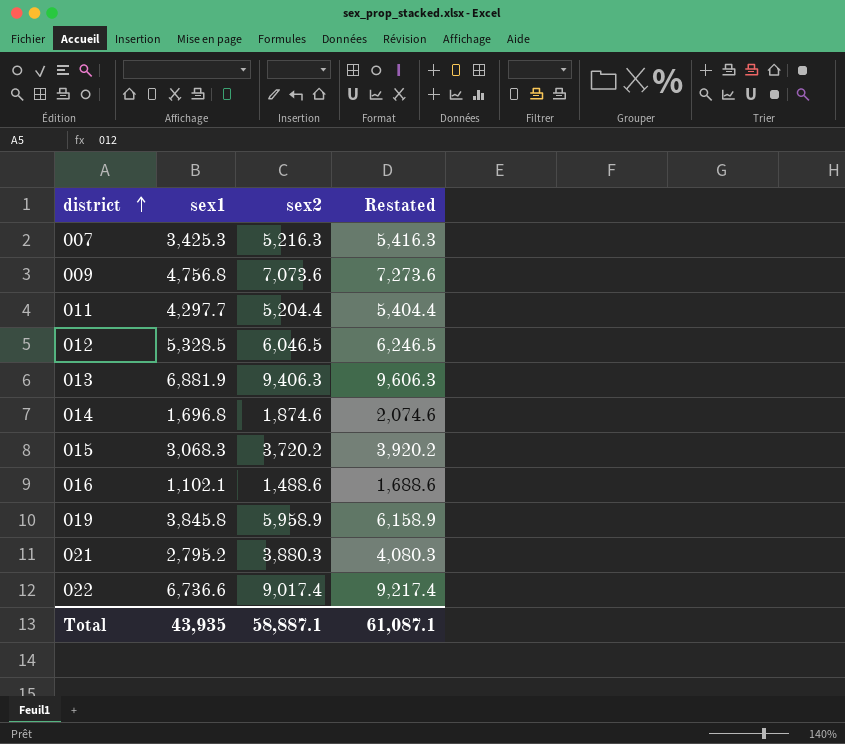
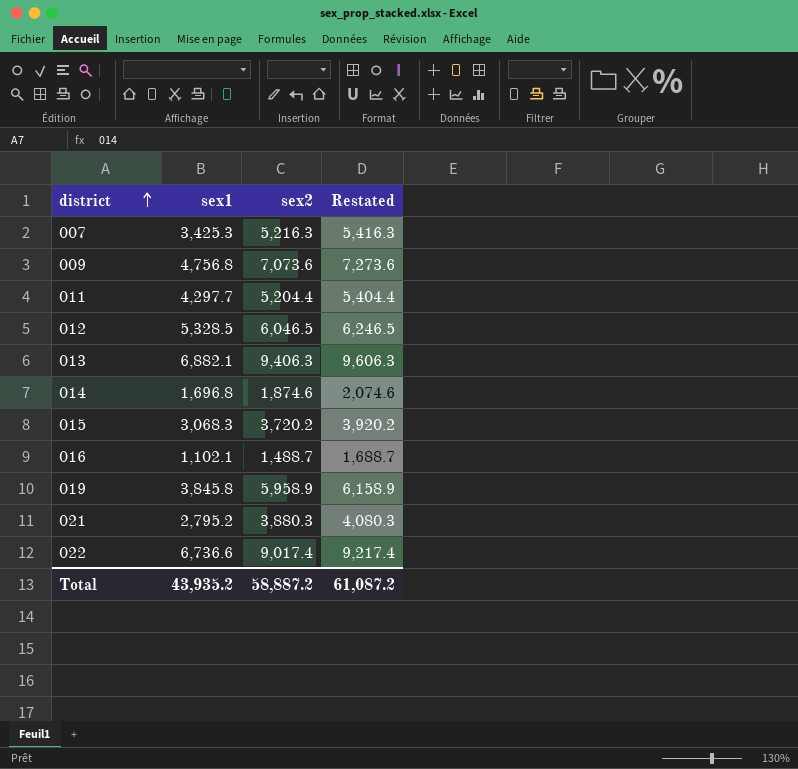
013 | sex1: 6,881.9 -> 6,882.1
016 | sex2: 1,488.6 -> 1,488.7
016 | Restated: 1,688.6 -> 1,688.7
Total | sex1: 43,935 -> 43,935.2
Total | sex2: 58,887.1 -> 58,887.2
Total | Restated: 61,087.1 -> 61,087.2

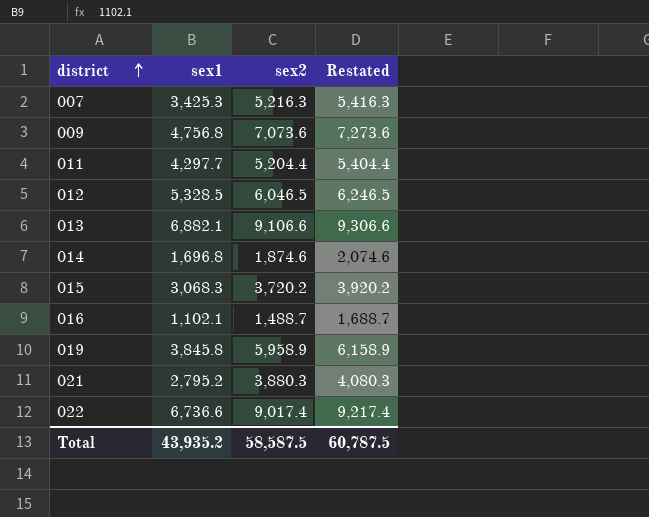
013 | sex2: 9,406.3 -> 9,106.6
013 | Restated: 9,606.3 -> 9,306.6
Total | sex2: 58,887.2 -> 58,587.5
Total | Restated: 61,087.2 -> 60,787.5

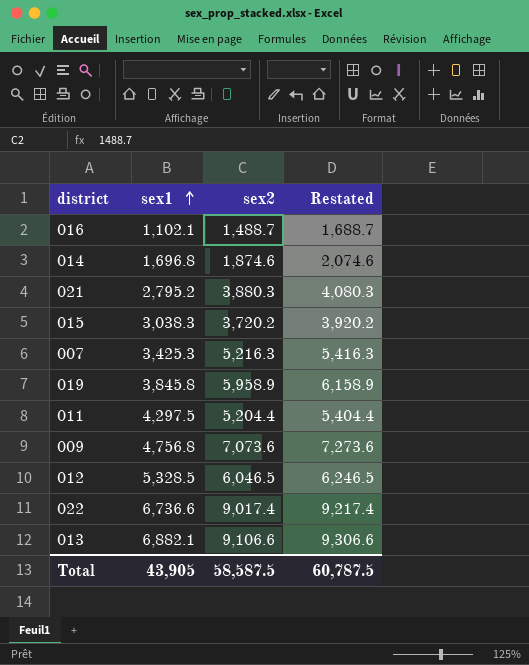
row order: district ascending -> sex1 ascending
015 | sex1: 3,068.3 -> 3,038.3
011 | sex1: 4,297.7 -> 4,297.5
Total | sex1: 43,935.2 -> 43,905

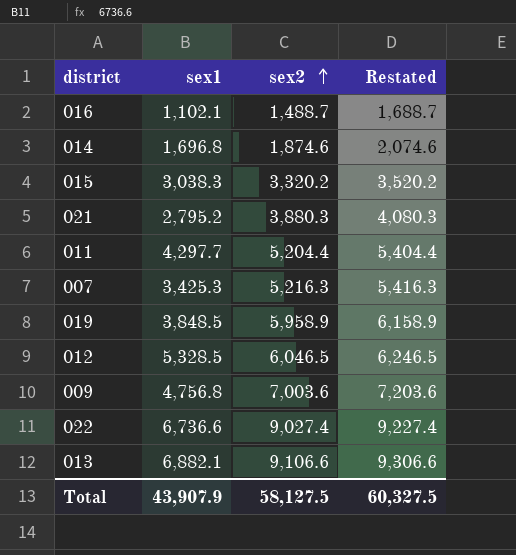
row order: sex1 ascending -> sex2 ascending
015 | sex2: 3,720.2 -> 3,320.2
015 | Restated: 3,920.2 -> 3,520.2
011 | sex1: 4,297.5 -> 4,297.7
019 | sex1: 3,845.8 -> 3,848.5
009 | sex2: 7,073.6 -> 7,003.6
009 | Restated: 7,273.6 -> 7,203.6
022 | sex2: 9,017.4 -> 9,027.4
022 | Restated: 9,217.4 -> 9,227.4
Total | sex1: 43,905 -> 43,907.9
Total | sex2: 58,587.5 -> 58,127.5
Total | Restated: 60,787.5 -> 60,327.5

